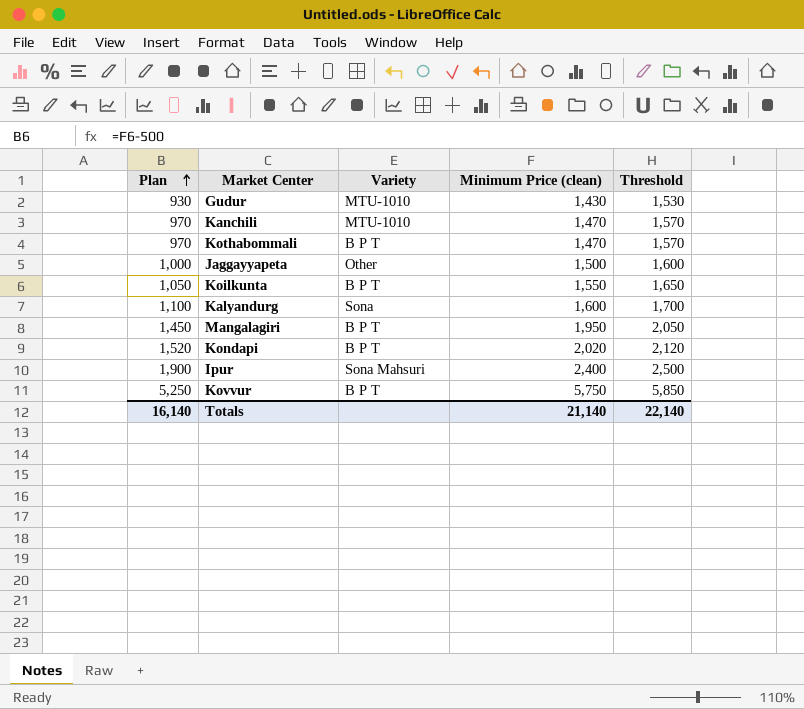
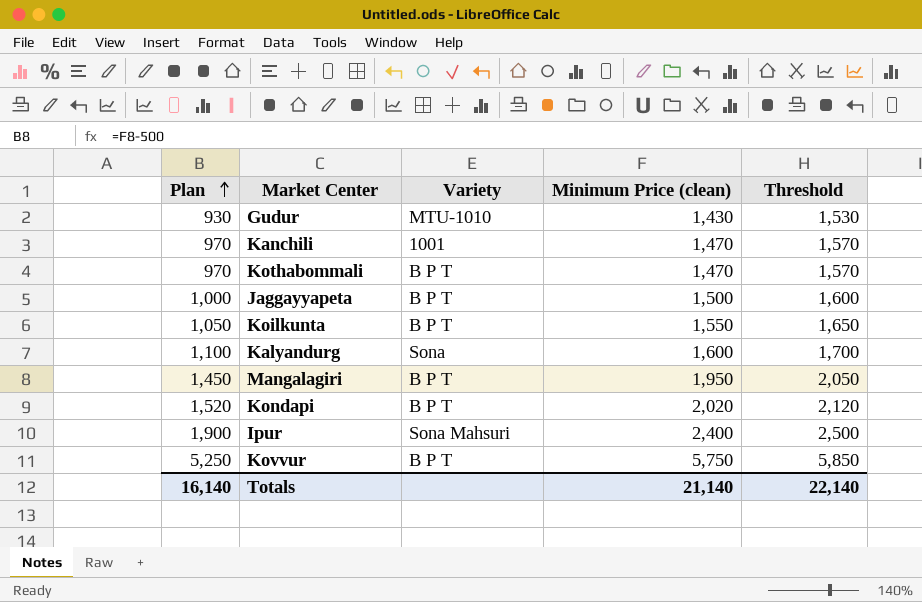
Kanchili | Variety: MTU-1010 -> 1001
Jaggayyapeta | Variety: Other -> B P T

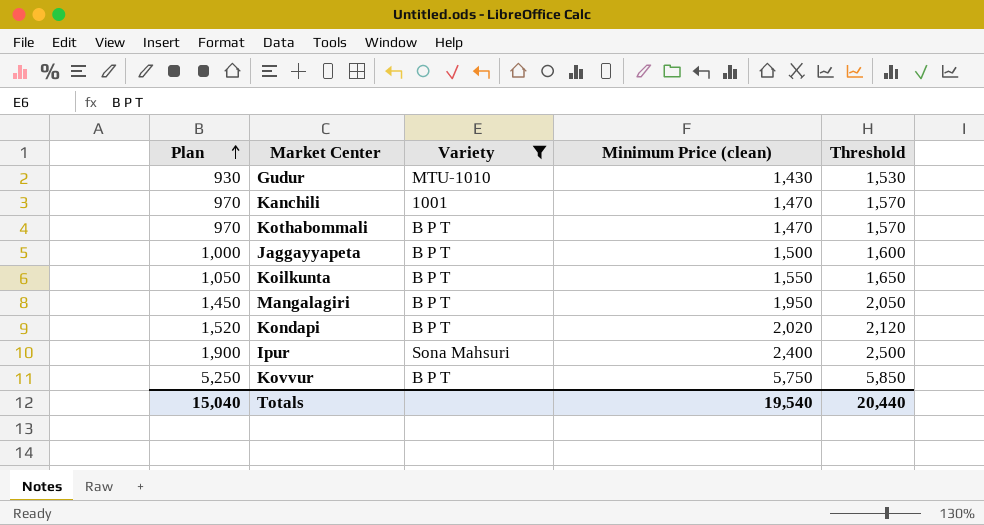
filter: none -> Variety != Sona
Totals | Plan: 16,140 -> 15,040
Totals | Minimum Price (clean): 21,140 -> 19,540
Totals | Threshold: 22,140 -> 20,440

